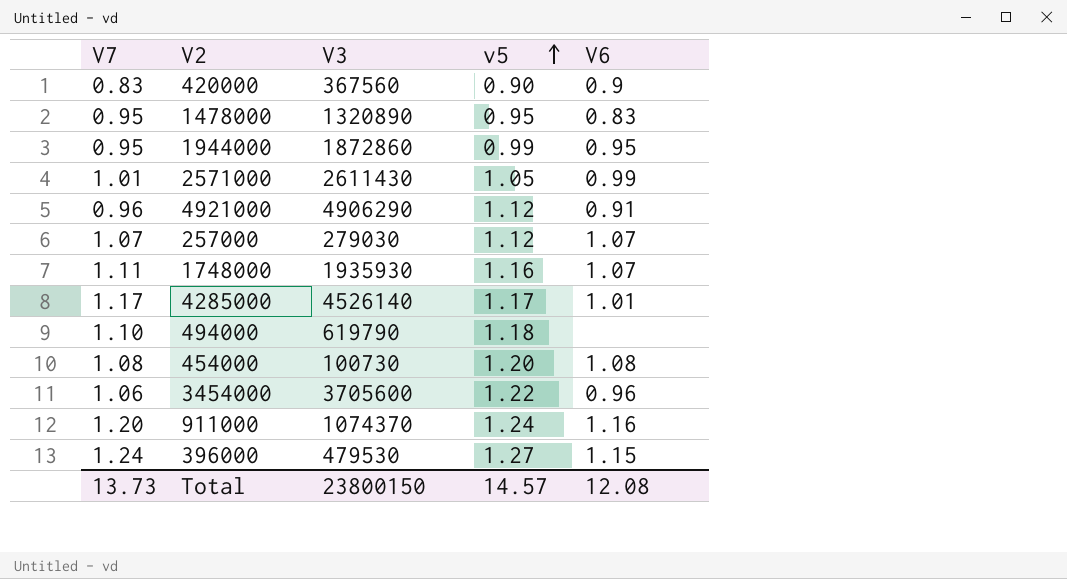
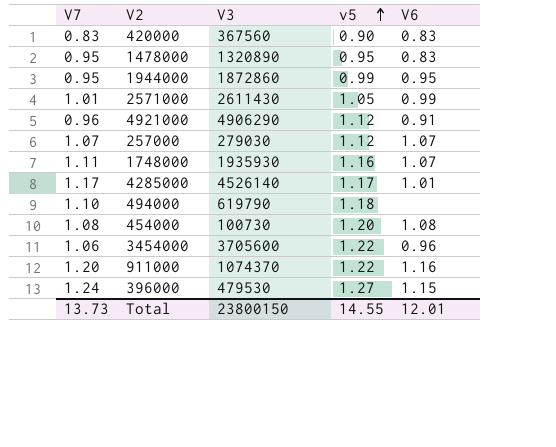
420000 | V6: 0.9 -> 0.83
911000 | v5: 1.24 -> 1.22
Total | v5: 14.57 -> 14.55
Total | V6: 12.08 -> 12.01

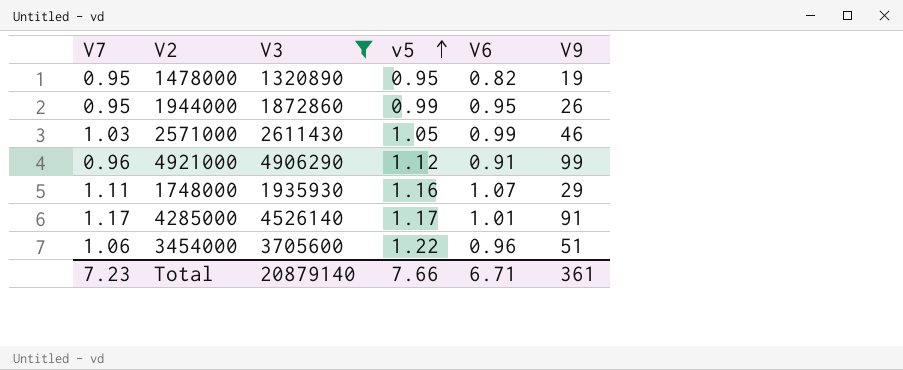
filter: none -> V3 >= 1320890
column V9 | position: none -> 6
1478000 | V6: 0.83 -> 0.82
2571000 | V7: 1.01 -> 1.03
Total | V7: 13.73 -> 7.23
Total | V3: 23800150 -> 20879140
Total | v5: 14.55 -> 7.66
Total | V6: 12.01 -> 6.71

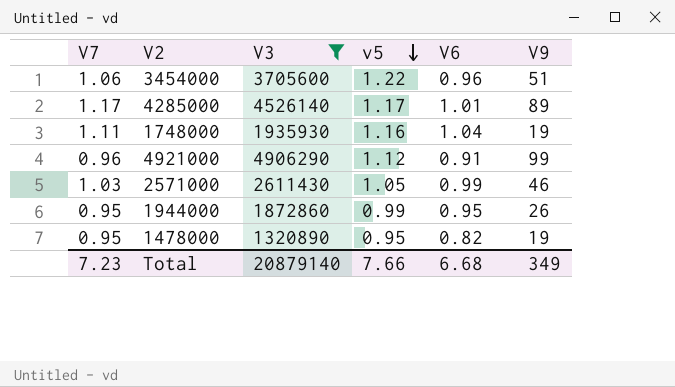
row order: v5 ascending -> v5 descending
4285000 | V9: 91 -> 89
1748000 | V6: 1.07 -> 1.04
1748000 | V9: 29 -> 19
Total | V6: 6.71 -> 6.68
Total | V9: 361 -> 349

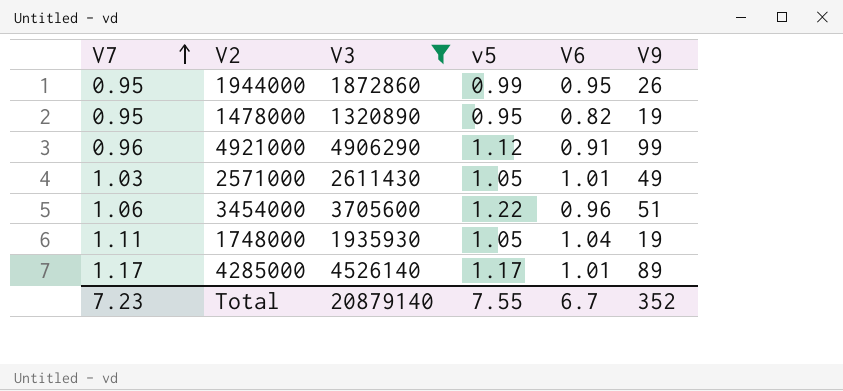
row order: v5 descending -> V7 ascending
2571000 | V6: 0.99 -> 1.01
2571000 | V9: 46 -> 49
1748000 | v5: 1.16 -> 1.05
Total | v5: 7.66 -> 7.55
Total | V6: 6.68 -> 6.7
Total | V9: 349 -> 352

